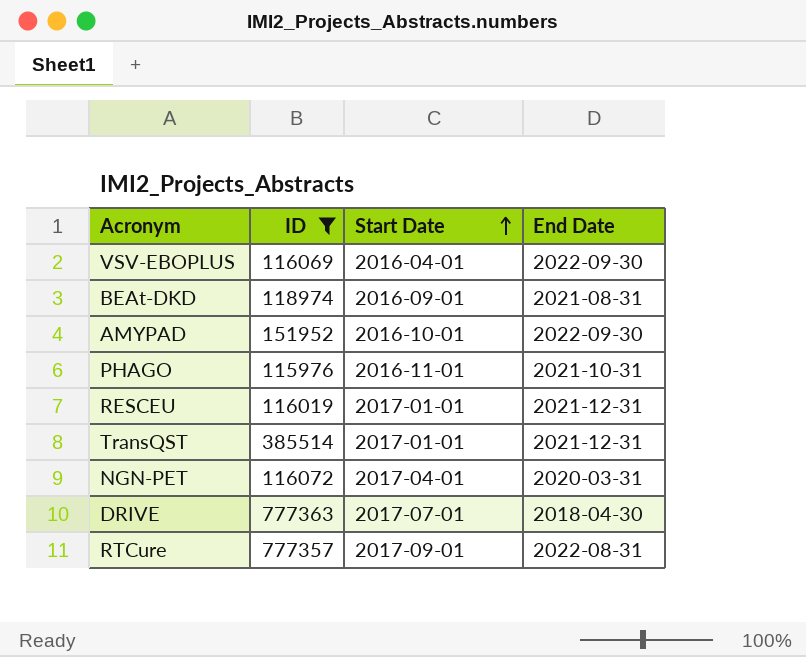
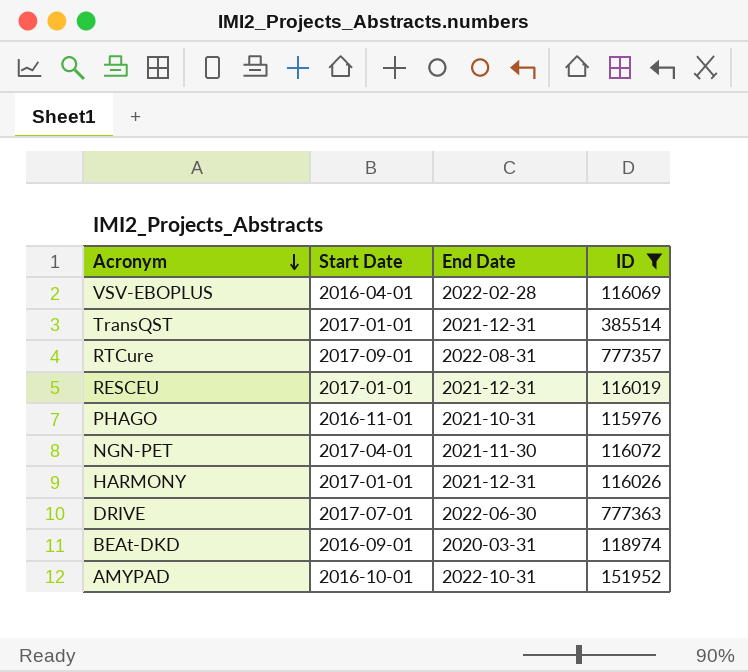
row order: Start Date ascending -> Acronym descending
column ID | position: 2 -> 4
VSV-EBOPLUS | End Date: 2022-09-30 -> 2022-02-28
NGN-PET | End Date: 2020-03-31 -> 2021-11-30
row HARMONY: none -> 2017-01-01 | 2021-12-31 | 116026
DRIVE | End Date: 2018-04-30 -> 2022-06-30
BEAt-DKD | End Date: 2021-08-31 -> 2020-03-31
AMYPAD | End Date: 2022-09-30 -> 2022-10-31

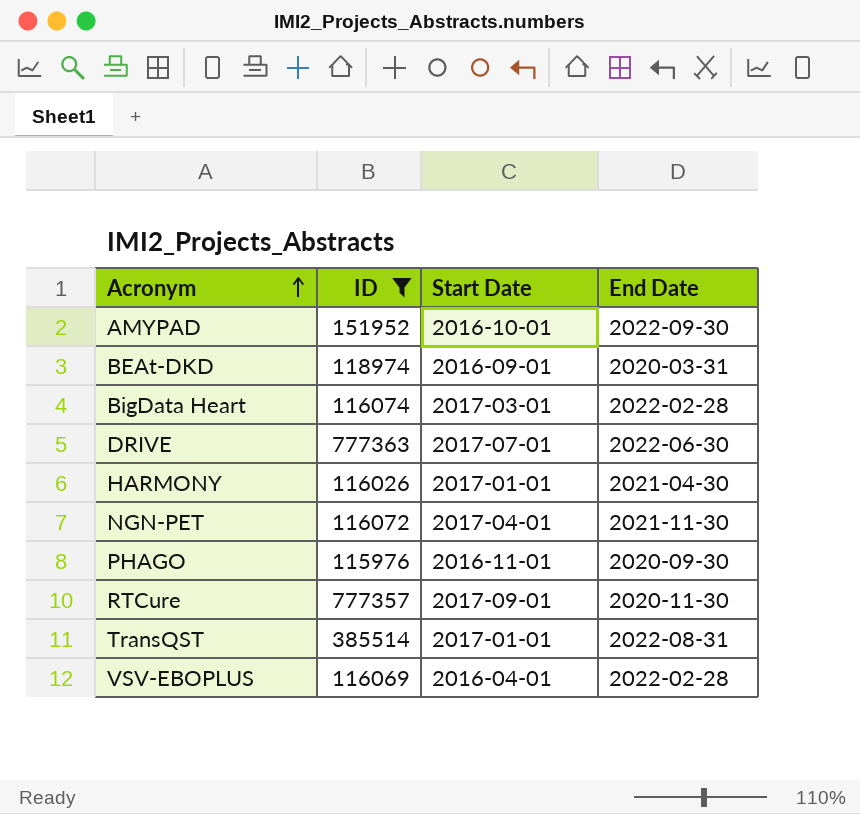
row order: Acronym descending -> Acronym ascending
column ID | position: 4 -> 2
row RESCEU: 2017-01-01 | 2021-12-31 | 116019 -> none
AMYPAD | End Date: 2022-10-31 -> 2022-09-30
row BigData Heart: none -> 116074 | 2017-03-01 | 2022-02-28
HARMONY | End Date: 2021-12-31 -> 2021-04-30
PHAGO | End Date: 2021-10-31 -> 2020-09-30
RTCure | End Date: 2022-08-31 -> 2020-11-30
TransQST | End Date: 2021-12-31 -> 2022-08-31

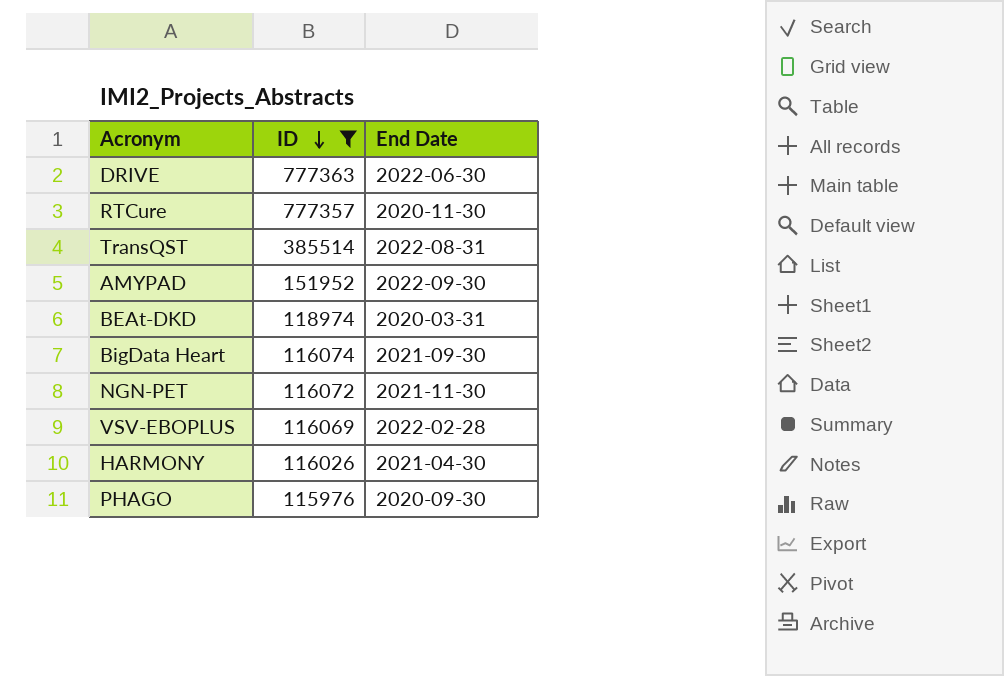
row order: Acronym ascending -> ID descending
column Start Date | position: 3 -> none
BigData Heart | End Date: 2022-02-28 -> 2021-09-30

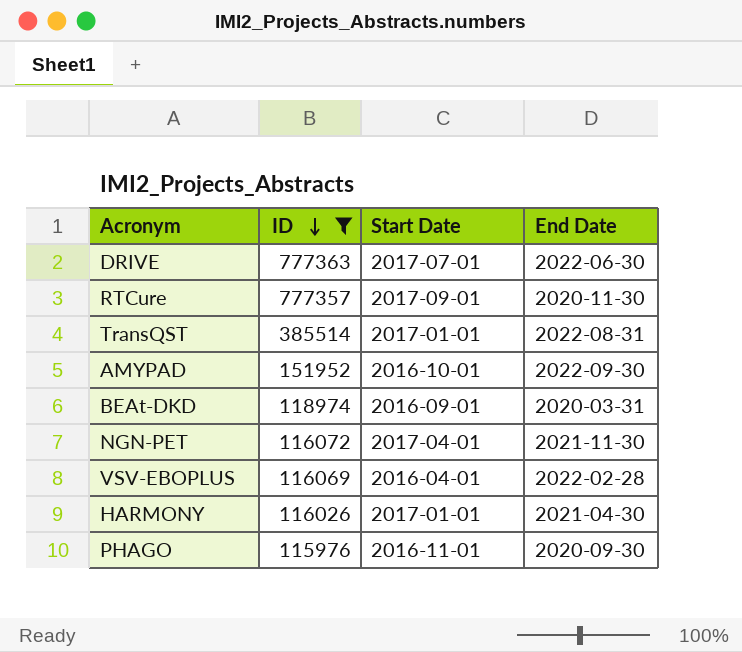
column Start Date | position: none -> 3
row BigData Heart: 116074 | 2021-09-30 -> none

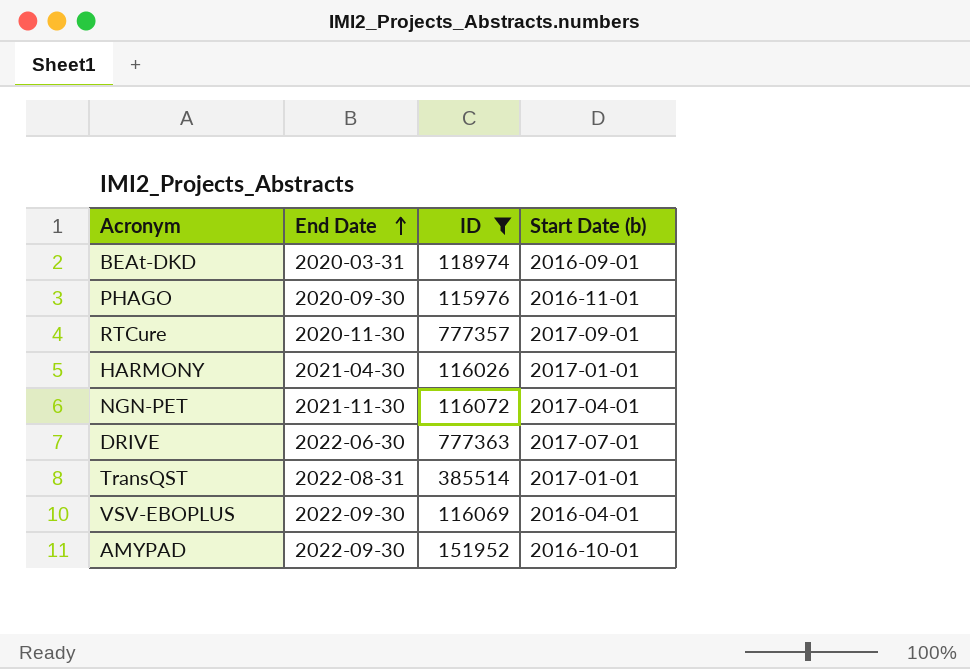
row order: ID descending -> End Date ascending
column End Date | position: 4 -> 2
column name: Start Date -> Start Date (b)
VSV-EBOPLUS | End Date: 2022-02-28 -> 2022-09-30

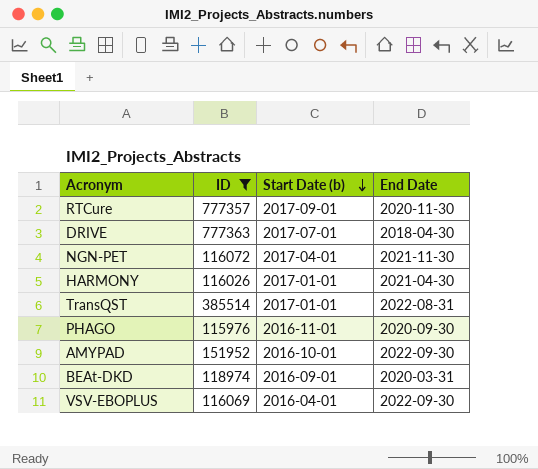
row order: End Date ascending -> Start Date (b) descending
column End Date | position: 2 -> 4
DRIVE | End Date: 2022-06-30 -> 2018-04-30

